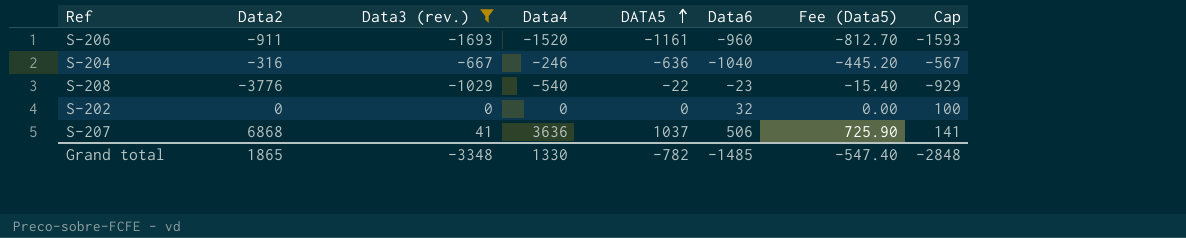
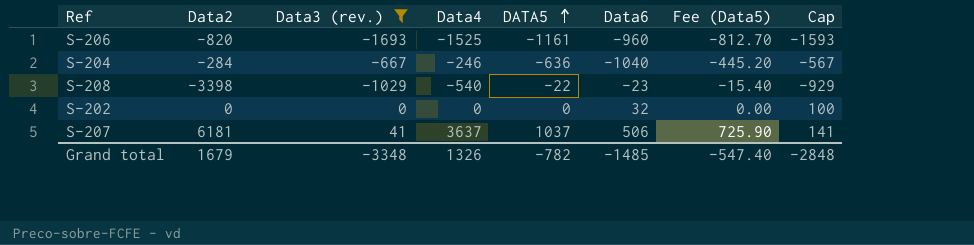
S-206 | Data2: -911 -> -820
S-206 | Data4: -1520 -> -1525
S-204 | Data2: -316 -> -284
S-208 | Data2: -3776 -> -3398
S-207 | Data2: 6868 -> 6181
S-207 | Data4: 3636 -> 3637
Grand total | Data2: 1865 -> 1679
Grand total | Data4: 1330 -> 1326

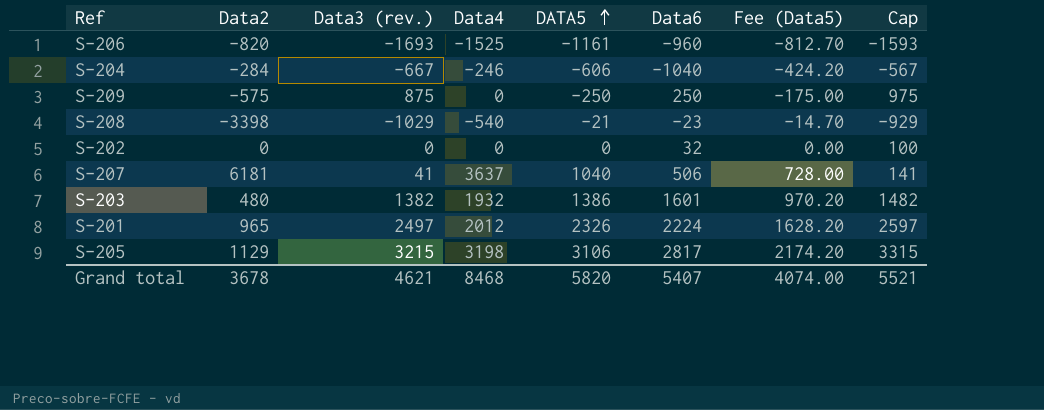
filter: Data3 (rev.) <= 41 -> none
S-204 | DATA5: -636 -> -606
S-204 | Fee (Data5): -445.20 -> -424.20
S-208 | DATA5: -22 -> -21
S-208 | Fee (Data5): -15.40 -> -14.70
S-207 | DATA5: 1037 -> 1040
S-207 | Fee (Data5): 725.90 -> 728.00
Grand total | Data2: 1679 -> 3678
Grand total | Data3 (rev.): -3348 -> 4621
Grand total | Data4: 1326 -> 8468
Grand total | DATA5: -782 -> 5820
Grand total | Data6: -1485 -> 5407
Grand total | Fee (Data5): -547.40 -> 4074.00
Grand total | Cap: -2848 -> 5521

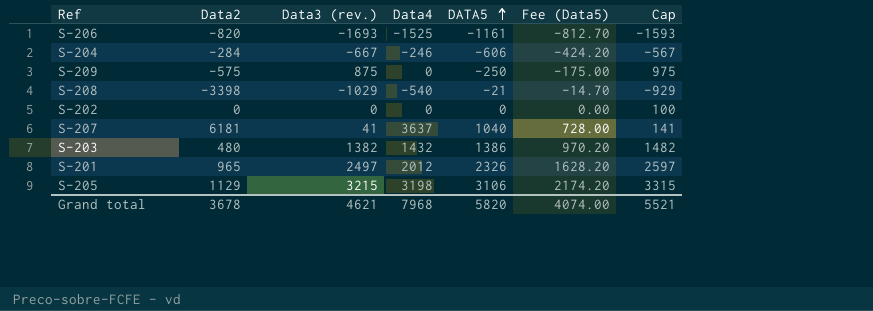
column Data6 | position: 6 -> none
S-203 | Data4: 1932 -> 1432
Grand total | Data4: 8468 -> 7968

